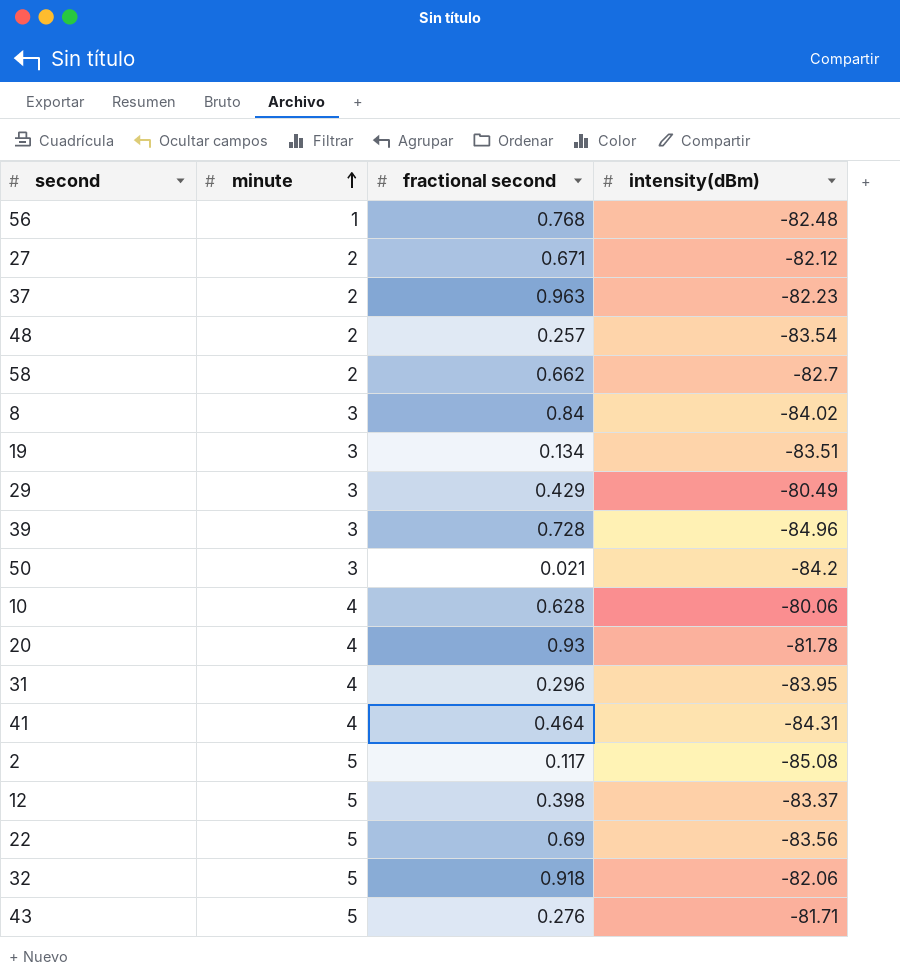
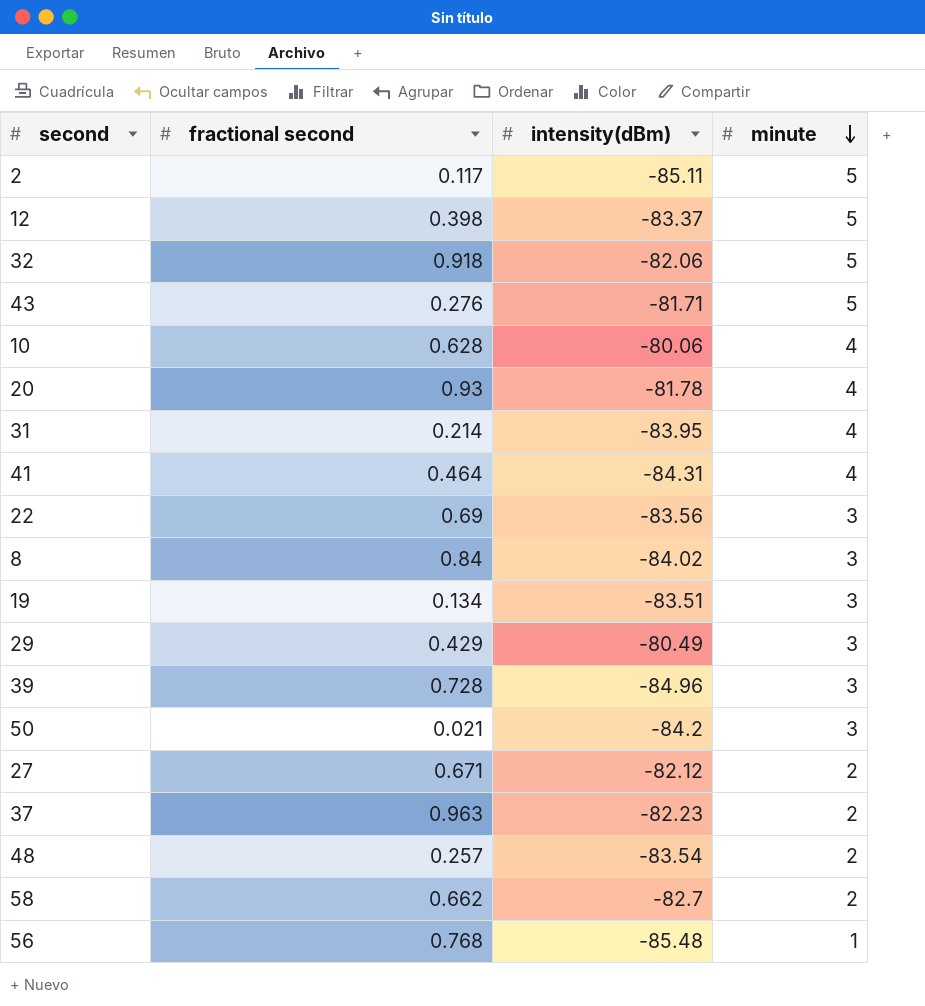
row order: minute ascending -> minute descending
column minute | position: 2 -> 4
2 | intensity(dBm): -85.08 -> -85.11
31 | fractional second: 0.296 -> 0.214
22 | minute: 5 -> 3
56 | intensity(dBm): -82.48 -> -85.48

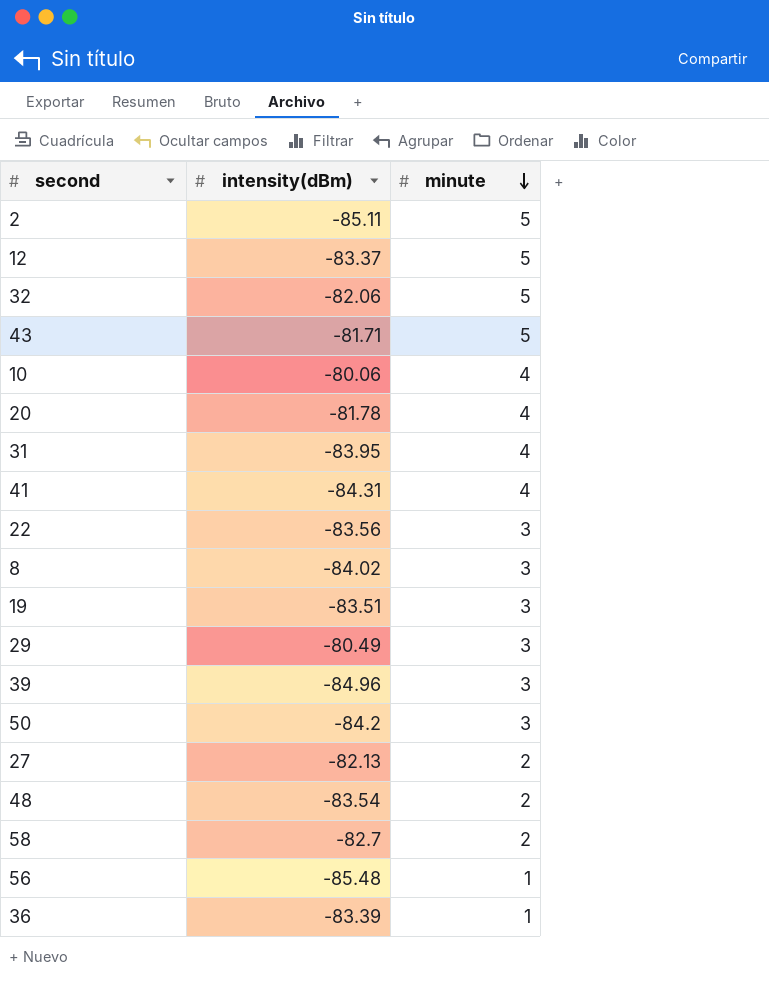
column fractional second | position: 2 -> none
row 37: 0.963 | -82.23 | 2 -> none
27 | intensity(dBm): -82.12 -> -82.13
row 36: none -> -83.39 | 1

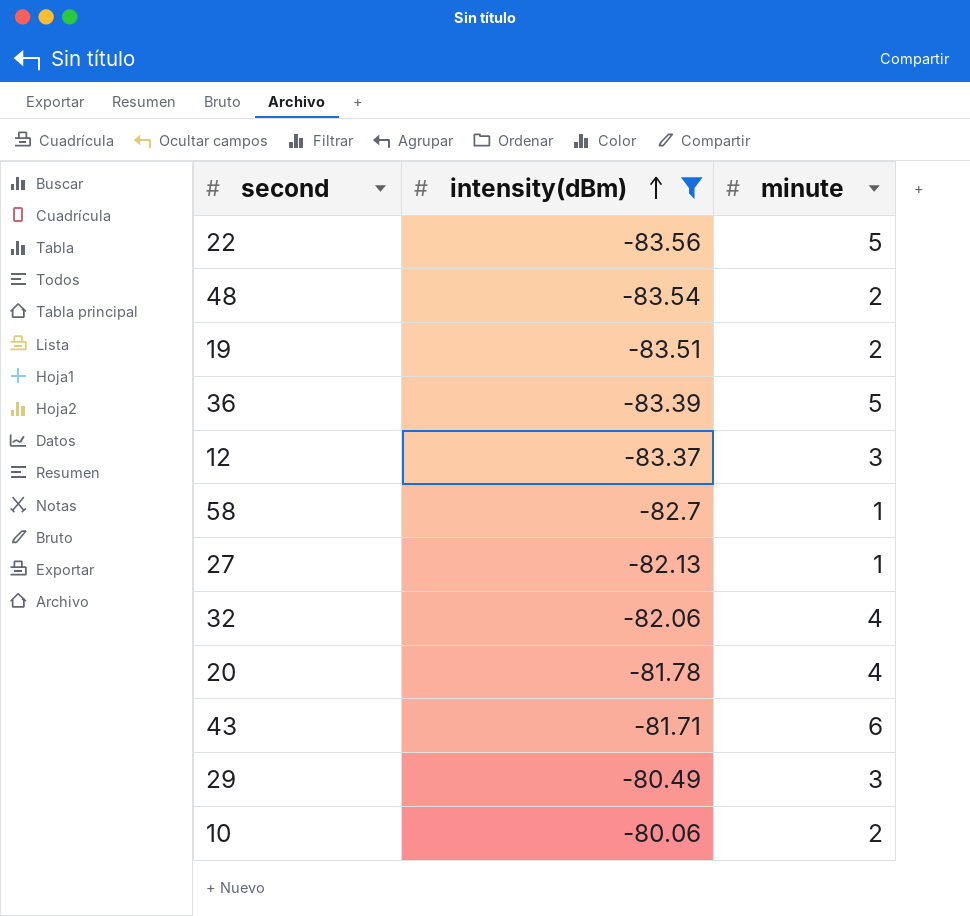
filter: none -> intensity(dBm) >= -83.56
row order: minute descending -> intensity(dBm) ascending
22 | minute: 3 -> 5
19 | minute: 3 -> 2
36 | minute: 1 -> 5
12 | minute: 5 -> 3
58 | minute: 2 -> 1
27 | minute: 2 -> 1
32 | minute: 5 -> 4
43 | minute: 5 -> 6
10 | minute: 4 -> 2

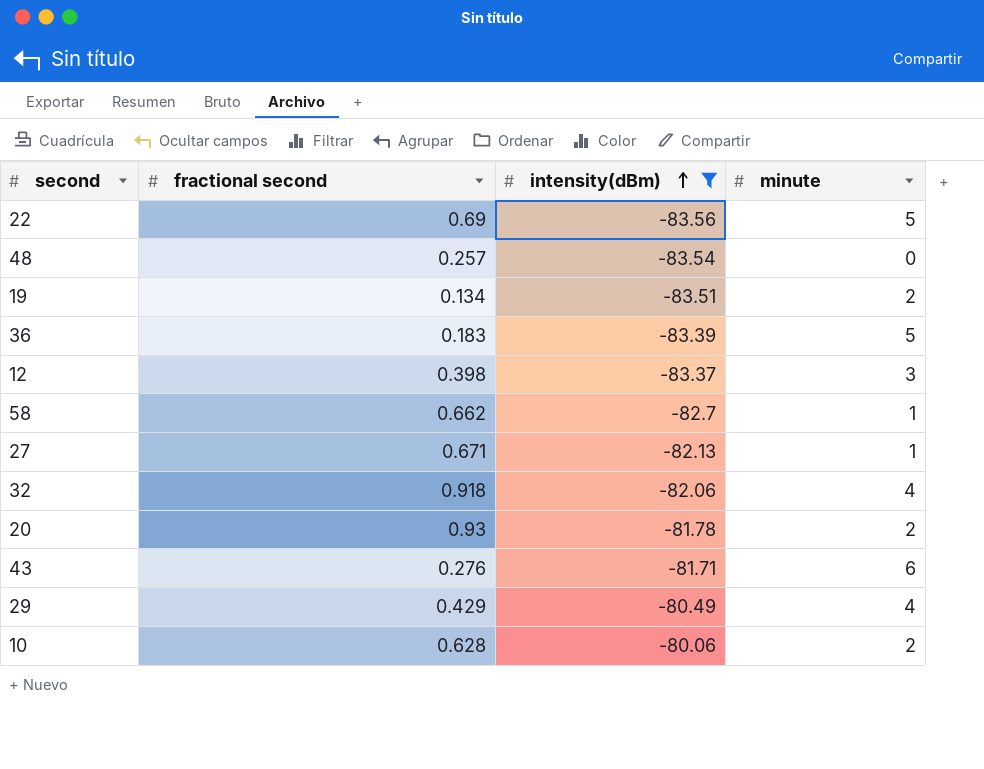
column fractional second | position: none -> 2
48 | minute: 2 -> 0
20 | minute: 4 -> 2
29 | minute: 3 -> 4

